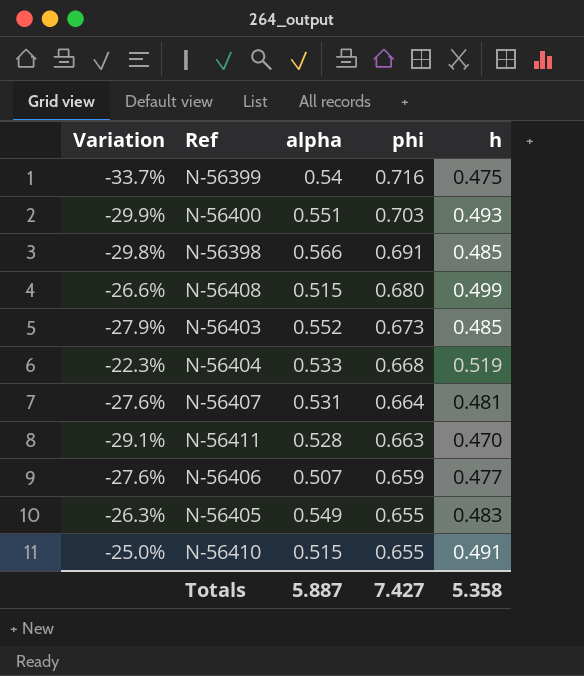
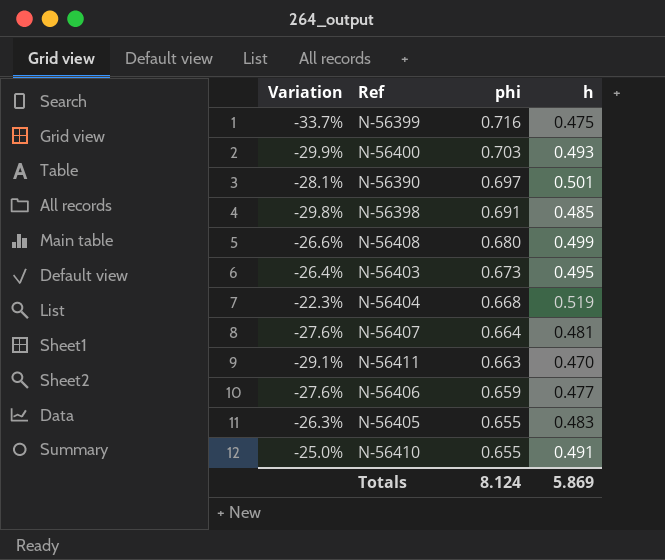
column alpha | position: 3 -> none
row N-56390: none -> -28.1% | 0.697 | 0.501
N-56403 | Variation: -27.9% -> -26.4%
N-56403 | h: 0.485 -> 0.495
Totals | phi: 7.427 -> 8.124
Totals | h: 5.358 -> 5.869

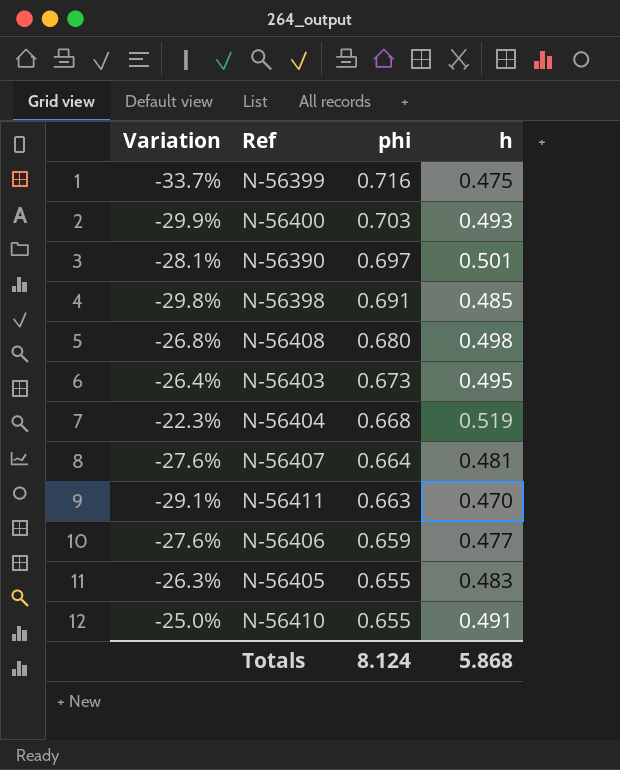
N-56408 | Variation: -26.6% -> -26.8%
N-56408 | h: 0.499 -> 0.498
Totals | h: 5.869 -> 5.868

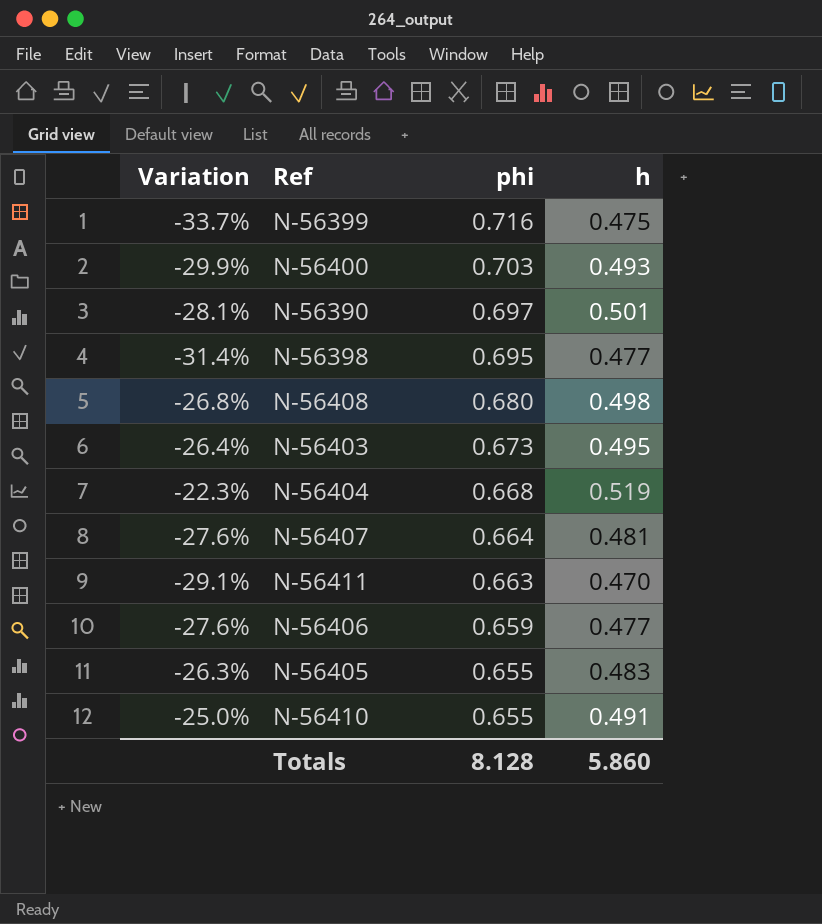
N-56398 | Variation: -29.8% -> -31.4%
N-56398 | phi: 0.691 -> 0.695
N-56398 | h: 0.485 -> 0.477
Totals | phi: 8.124 -> 8.128
Totals | h: 5.868 -> 5.860

